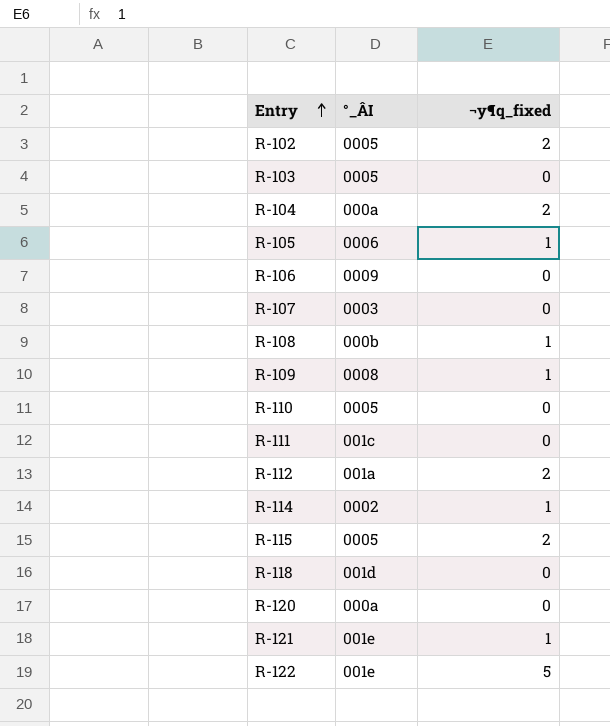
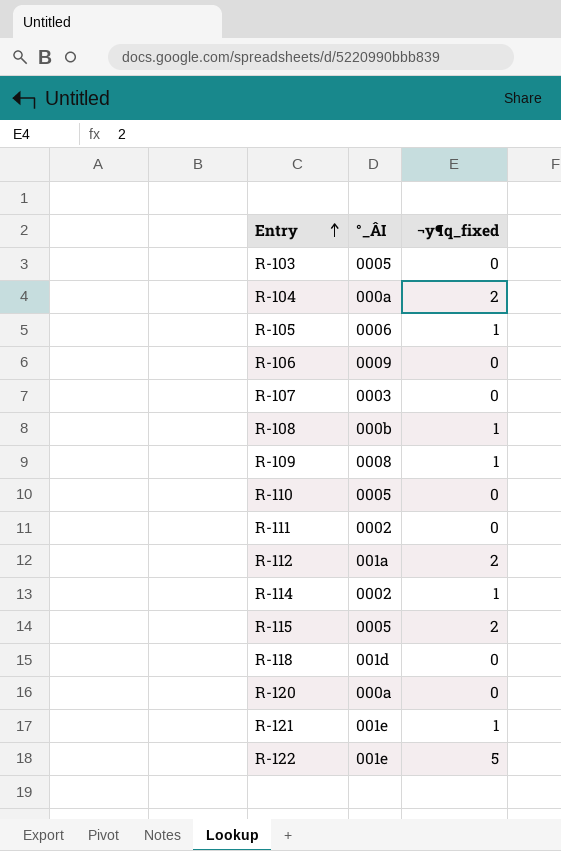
row R-102: 0005 | 2 -> none
R-111 | °_ÂI: 001c -> 0002

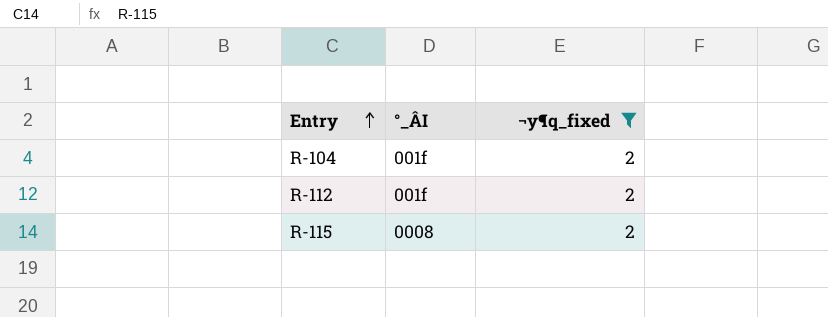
filter: none -> ¬y¶q_fixed = 2
R-104 | °_ÂI: 000a -> 001f
R-112 | °_ÂI: 001a -> 001f
R-115 | °_ÂI: 0005 -> 0008

